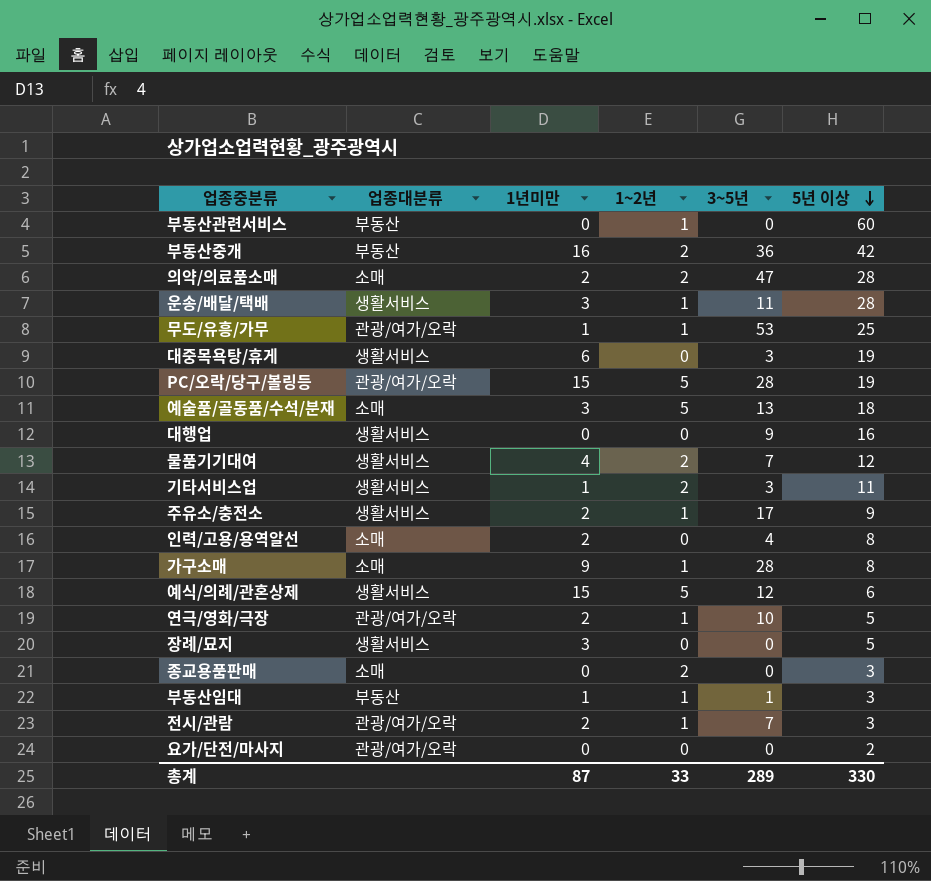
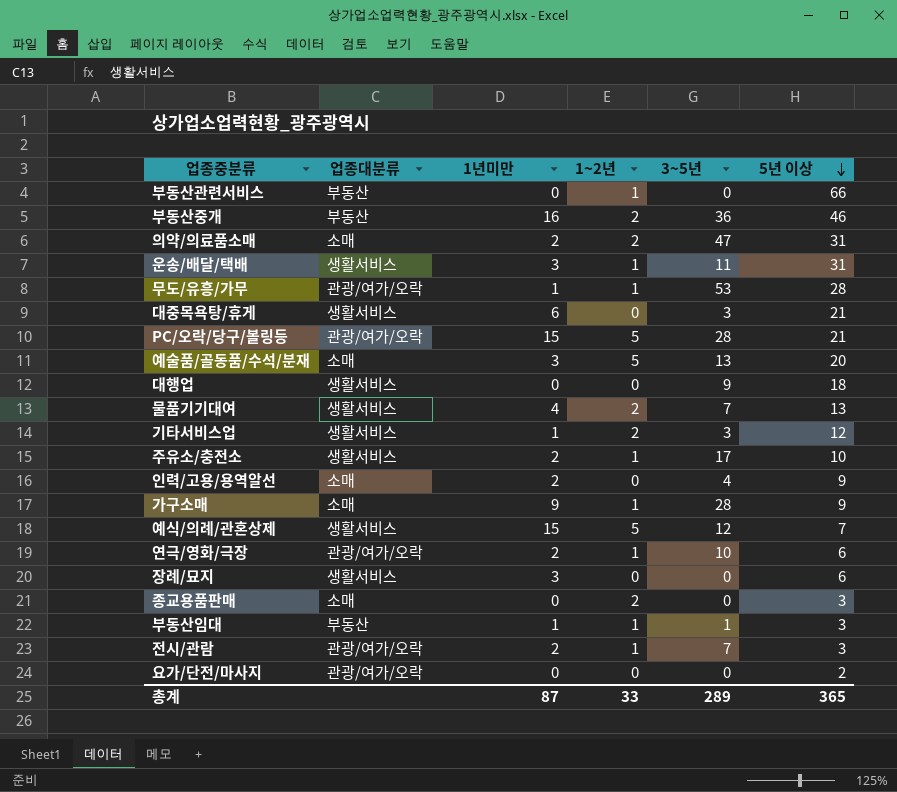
부동산관련서비스 | 5년 이상: 60 -> 66
부동산중개 | 5년 이상: 42 -> 46
의약/의료품소매 | 5년 이상: 28 -> 31
운송/배달/택배 | 5년 이상: 28 -> 31
무도/유흥/가무 | 5년 이상: 25 -> 28
대중목욕탕/휴게 | 5년 이상: 19 -> 21
PC/오락/당구/볼링등 | 5년 이상: 19 -> 21
예술품/골동품/수석/분재 | 5년 이상: 18 -> 20
대행업 | 5년 이상: 16 -> 18
물품기기대여 | 5년 이상: 12 -> 13
기타서비스업 | 5년 이상: 11 -> 12
주유소/충전소 | 5년 이상: 9 -> 10
인력/고용/용역알선 | 5년 이상: 8 -> 9
가구소매 | 5년 이상: 8 -> 9
예식/의례/관혼상제 | 5년 이상: 6 -> 7
연극/영화/극장 | 5년 이상: 5 -> 6
장례/묘지 | 5년 이상: 5 -> 6
총계 | 5년 이상: 330 -> 365

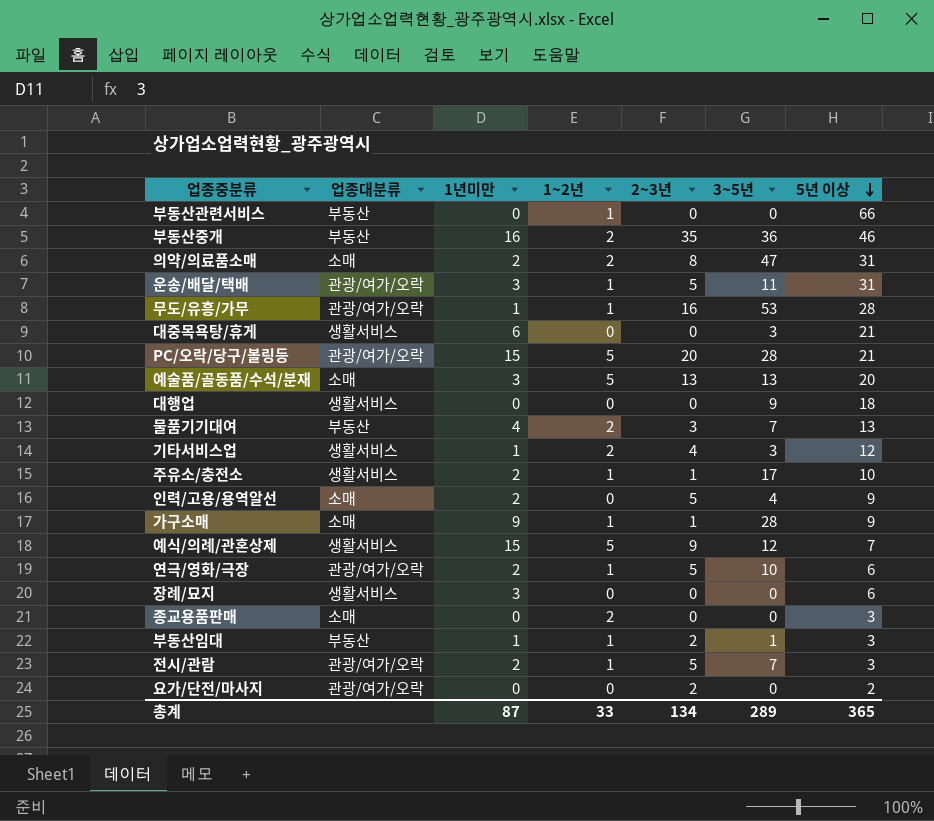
column 2~3년 | position: none -> 5
운송/배달/택배 | 업종대분류: 생활서비스 -> 관광/여가/오락
물품기기대여 | 업종대분류: 생활서비스 -> 부동산

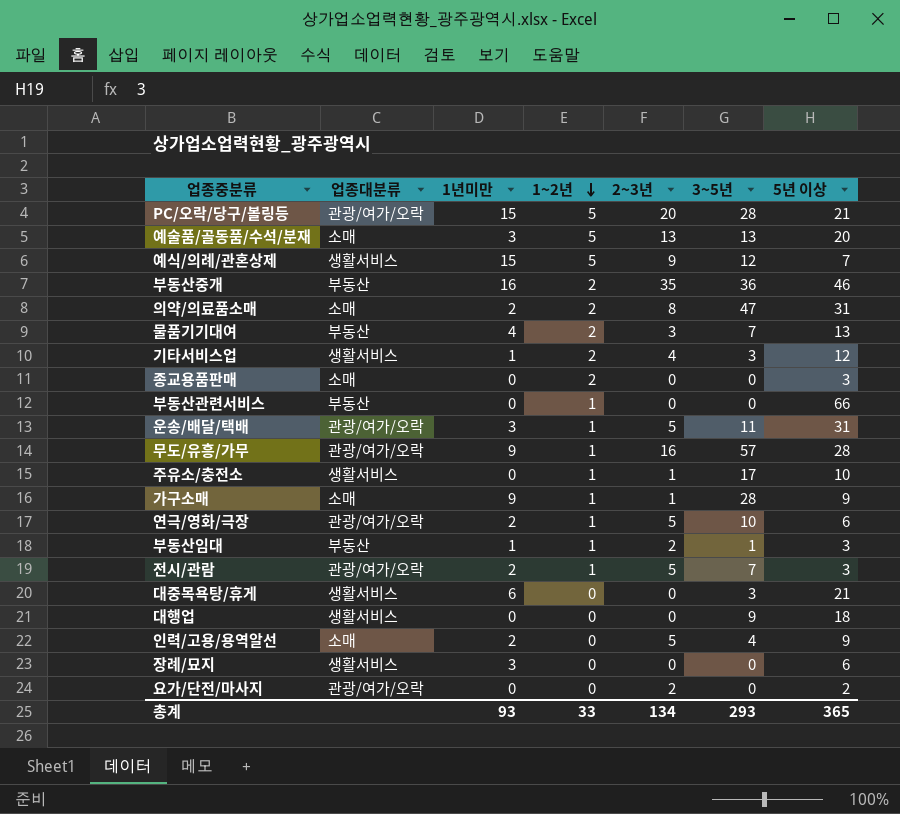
row order: 5년 이상 descending -> 1~2년 descending
무도/유흥/가무 | 1년미만: 1 -> 9
무도/유흥/가무 | 3~5년: 53 -> 57
주유소/충전소 | 1년미만: 2 -> 0
총계 | 1년미만: 87 -> 93
총계 | 3~5년: 289 -> 293

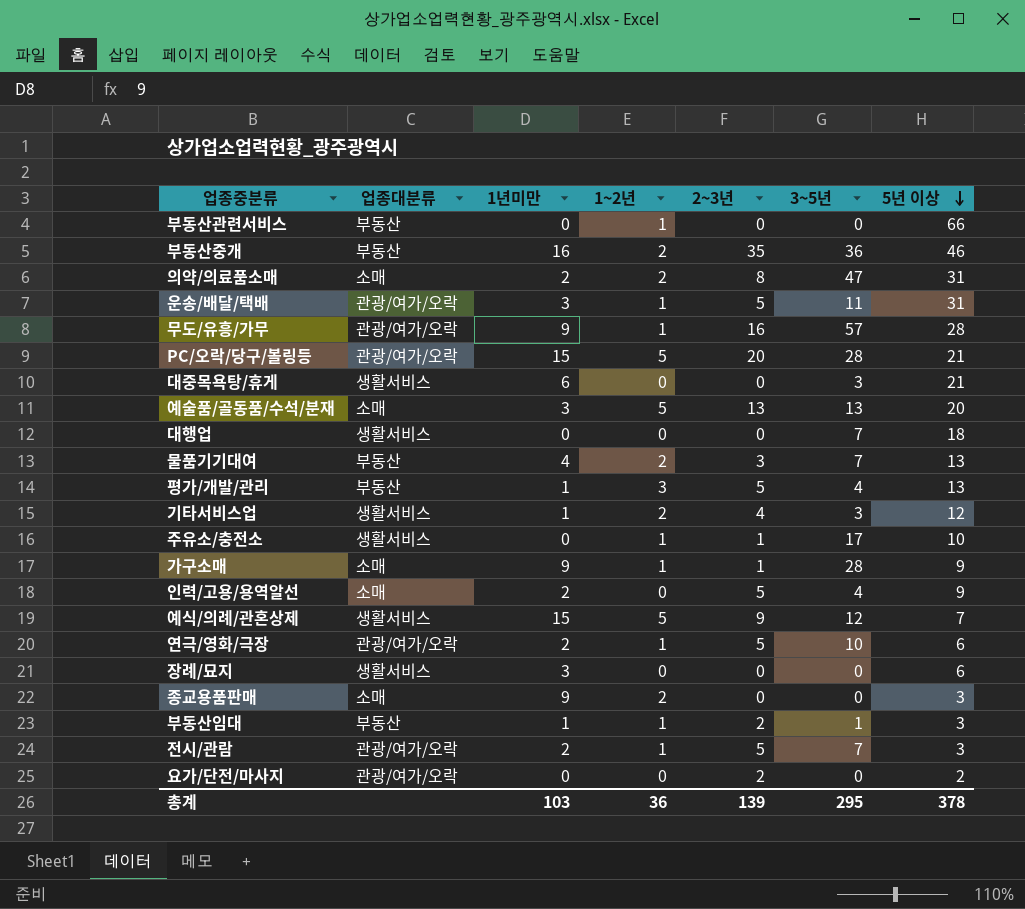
row order: 1~2년 descending -> 5년 이상 descending
대행업 | 3~5년: 9 -> 7
row 평가/개발/관리: none -> 부동산 | 1 | 3 | 5 | 4 | 13
종교용품판매 | 1년미만: 0 -> 9
총계 | 1년미만: 93 -> 103
총계 | 1~2년: 33 -> 36
총계 | 2~3년: 134 -> 139
총계 | 3~5년: 293 -> 295
총계 | 5년 이상: 365 -> 378

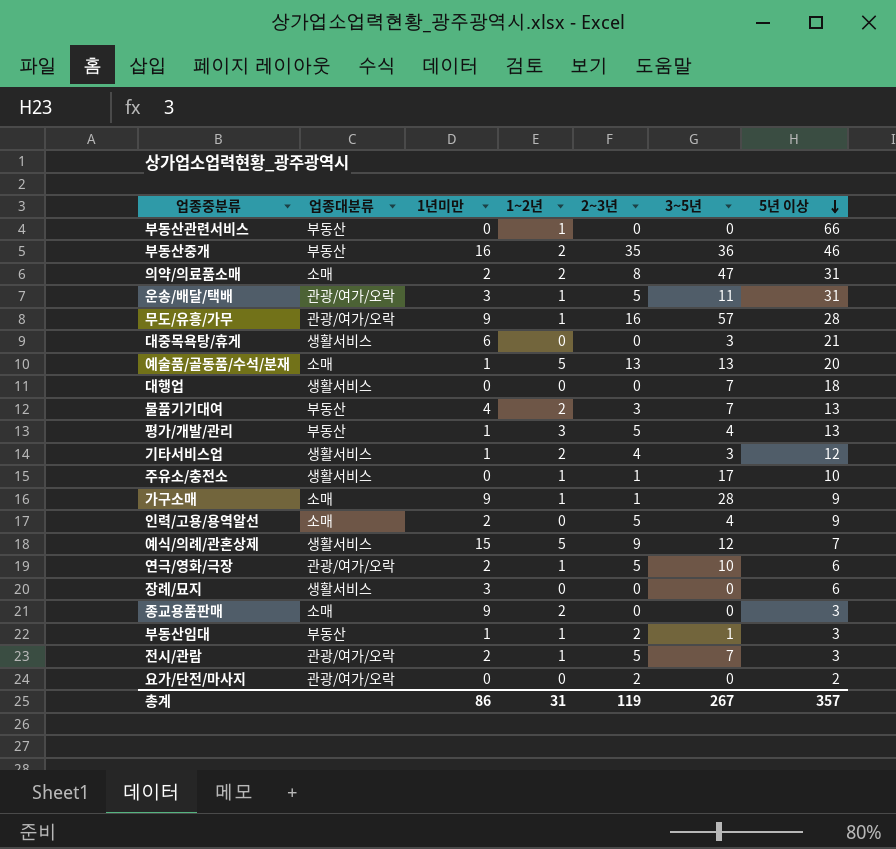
row PC/오락/당구/볼링등: 관광/여가/오락 | 15 | 5 | 20 | 28 | 21 -> none
예술품/골동품/수석/분재 | 1년미만: 3 -> 1
총계 | 1년미만: 103 -> 86
총계 | 1~2년: 36 -> 31
총계 | 2~3년: 139 -> 119
총계 | 3~5년: 295 -> 267
총계 | 5년 이상: 378 -> 357

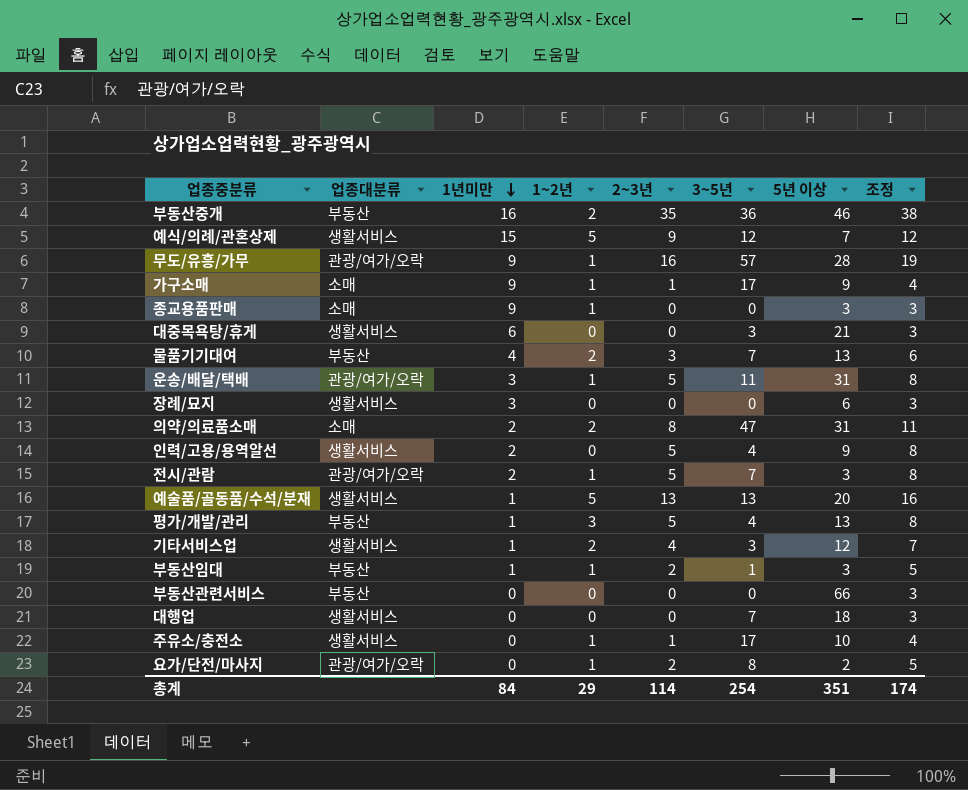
row order: 5년 이상 descending -> 1년미만 descending
column 조정 | formula: none -> [2~3년] + 3
row 연극/영화/극장: 관광/여가/오락 | 2 | 1 | 5 | 10 | 6 -> none
가구소매 | 3~5년: 28 -> 17
종교용품판매 | 1~2년: 2 -> 1
인력/고용/용역알선 | 업종대분류: 소매 -> 생활서비스
예술품/골동품/수석/분재 | 업종대분류: 소매 -> 생활서비스
부동산관련서비스 | 1~2년: 1 -> 0
요가/단전/마사지 | 1~2년: 0 -> 1
요가/단전/마사지 | 3~5년: 0 -> 8
총계 | 1년미만: 86 -> 84
총계 | 1~2년: 31 -> 29
총계 | 2~3년: 119 -> 114
총계 | 3~5년: 267 -> 254
총계 | 5년 이상: 357 -> 351

